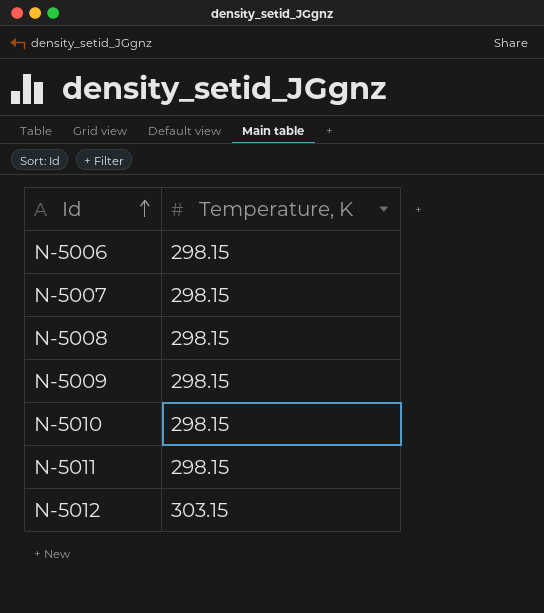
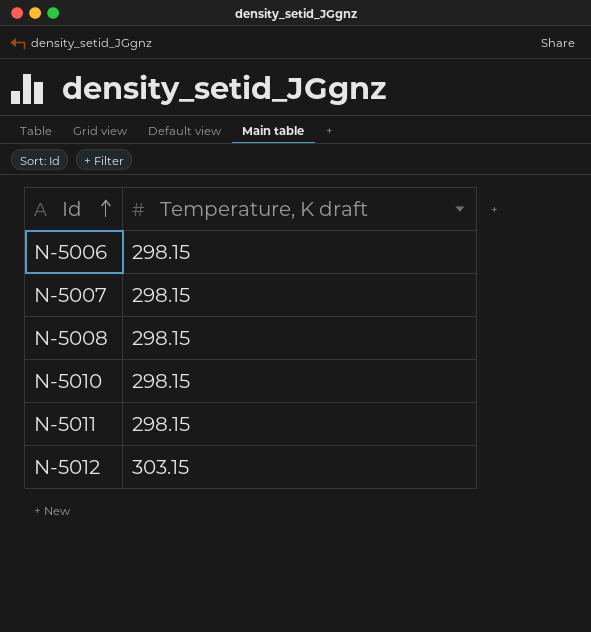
column name: Temperature, K -> Temperature, K draft
row N-5009: 298.15 -> none

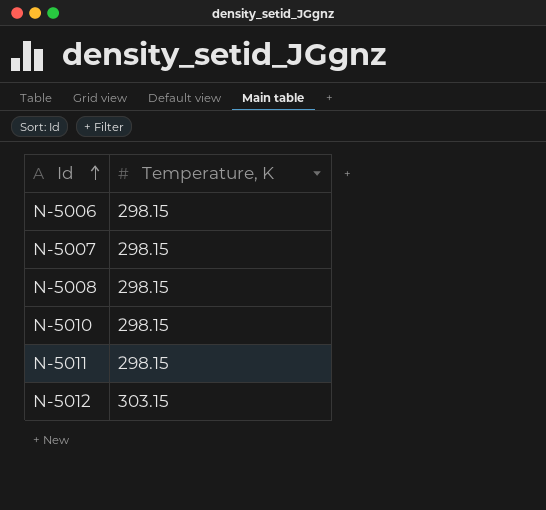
column name: Temperature, K draft -> Temperature, K

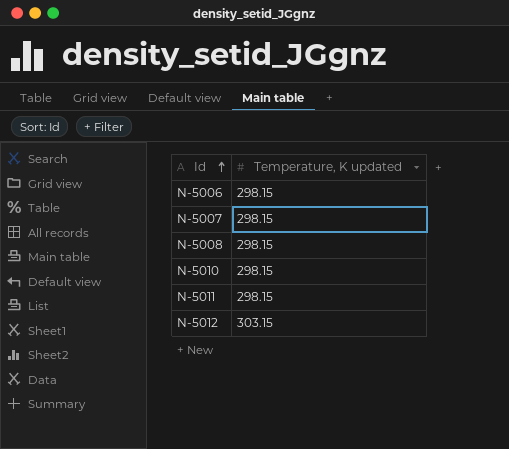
column name: Temperature, K -> Temperature, K updated

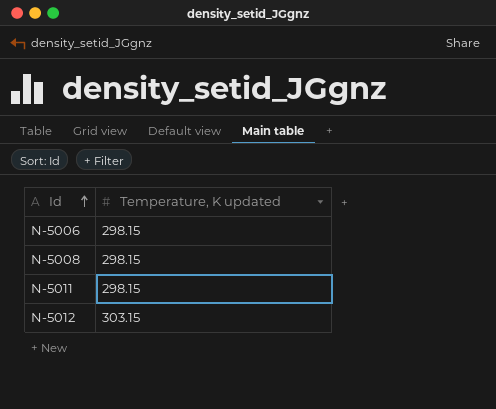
row N-5007: 298.15 -> none
row N-5010: 298.15 -> none

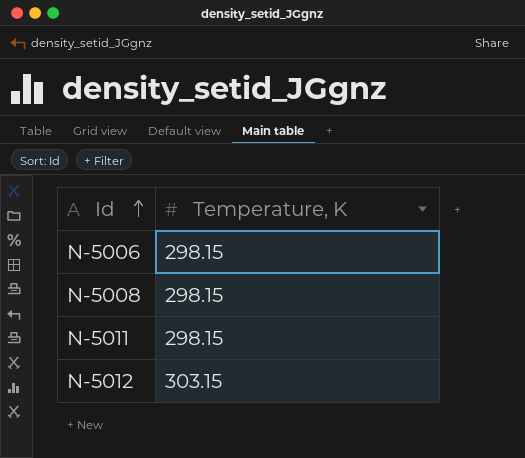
column name: Temperature, K updated -> Temperature, K

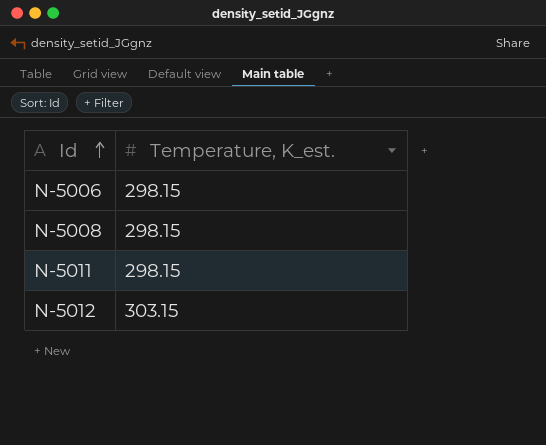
column name: Temperature, K -> Temperature, K_est.

